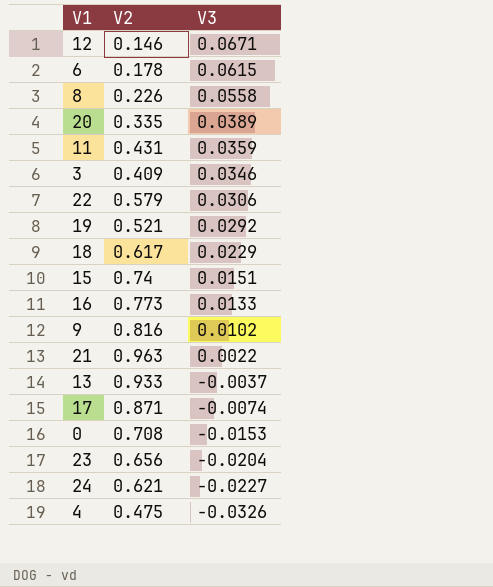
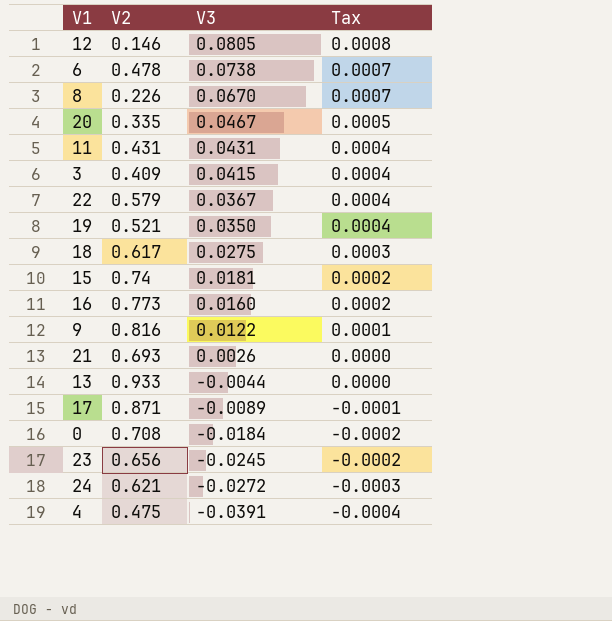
column Tax | formula: none -> [V3] * 0.01
12 | V3: 0.0671 -> 0.0805
6 | V2: 0.178 -> 0.478
6 | V3: 0.0615 -> 0.0738
8 | V3: 0.0558 -> 0.0670
20 | V3: 0.0389 -> 0.0467
11 | V3: 0.0359 -> 0.0431
3 | V3: 0.0346 -> 0.0415
22 | V3: 0.0306 -> 0.0367
19 | V3: 0.0292 -> 0.0350
18 | V3: 0.0229 -> 0.0275
15 | V3: 0.0151 -> 0.0181
16 | V3: 0.0133 -> 0.0160
9 | V3: 0.0102 -> 0.0122
21 | V2: 0.963 -> 0.693
21 | V3: 0.0022 -> 0.0026
13 | V3: -0.0037 -> -0.0044
17 | V3: -0.0074 -> -0.0089
0 | V3: -0.0153 -> -0.0184
23 | V3: -0.0204 -> -0.0245
24 | V3: -0.0227 -> -0.0272
4 | V3: -0.0326 -> -0.0391

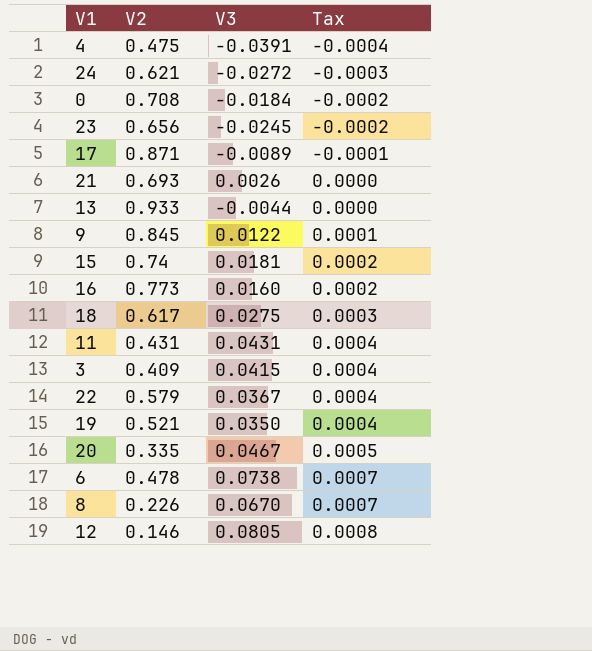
row order: V3 descending -> Tax ascending
9 | V2: 0.816 -> 0.845

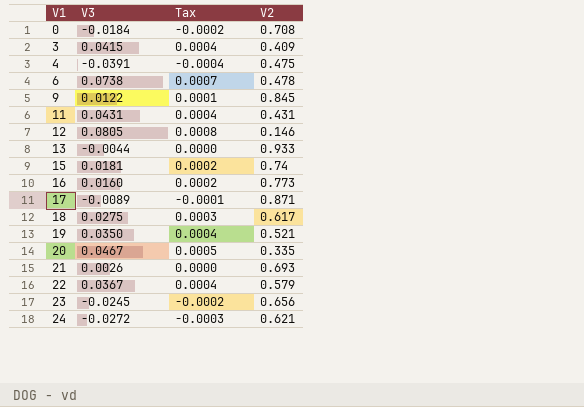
row order: Tax ascending -> V1 ascending
column V2 | position: 2 -> 4
row 8: 0.226 | 0.0670 | 0.0007 -> none

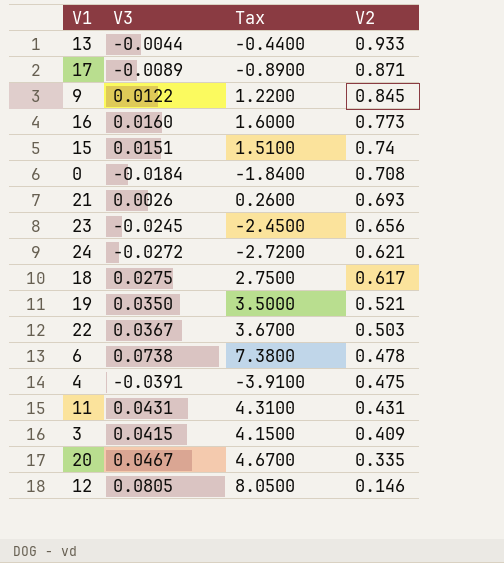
row order: V1 ascending -> V2 descending
column Tax | formula: [V3] * 0.01 -> [V3] * 100
15 | V3: 0.0181 -> 0.0151
22 | V2: 0.579 -> 0.503

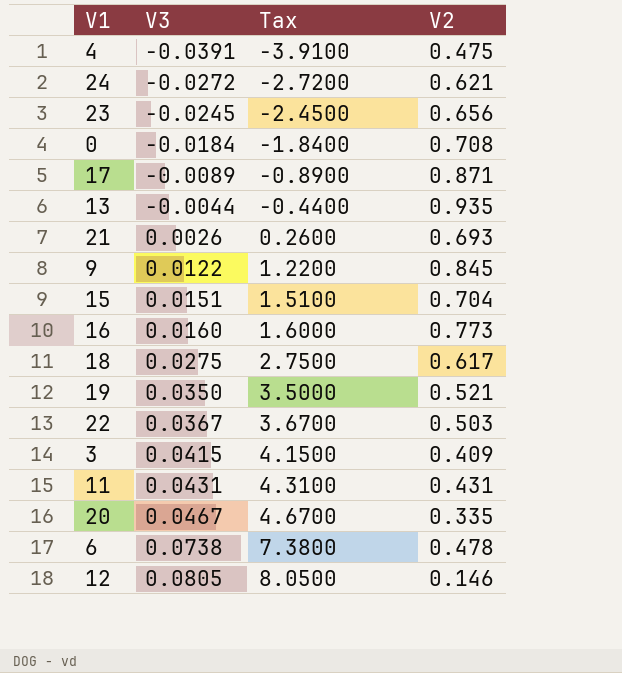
row order: V2 descending -> V3 ascending
13 | V2: 0.933 -> 0.935
15 | V2: 0.74 -> 0.704

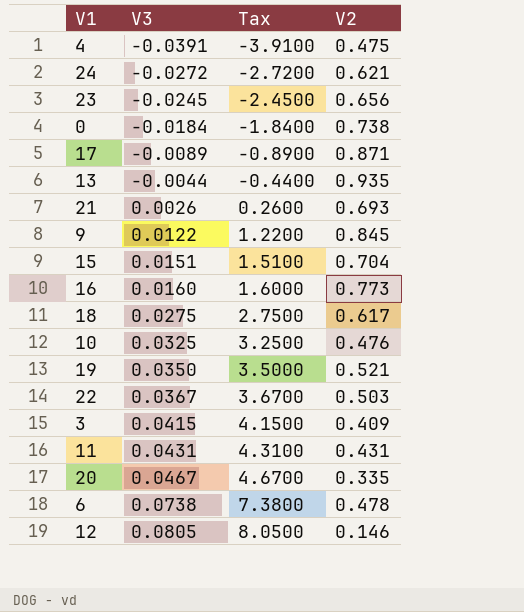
0 | V2: 0.708 -> 0.738
row 10: none -> 0.0325 | 3.2500 | 0.476

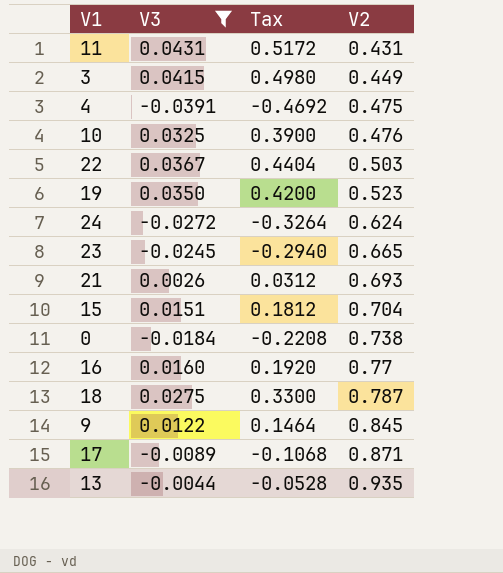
filter: none -> V3 <= 0.0431
row order: V3 ascending -> V2 ascending
column Tax | formula: [V3] * 100 -> [V3] * 12
3 | V2: 0.409 -> 0.449
19 | V2: 0.521 -> 0.523
24 | V2: 0.621 -> 0.624
23 | V2: 0.656 -> 0.665
16 | V2: 0.773 -> 0.77
18 | V2: 0.617 -> 0.787

